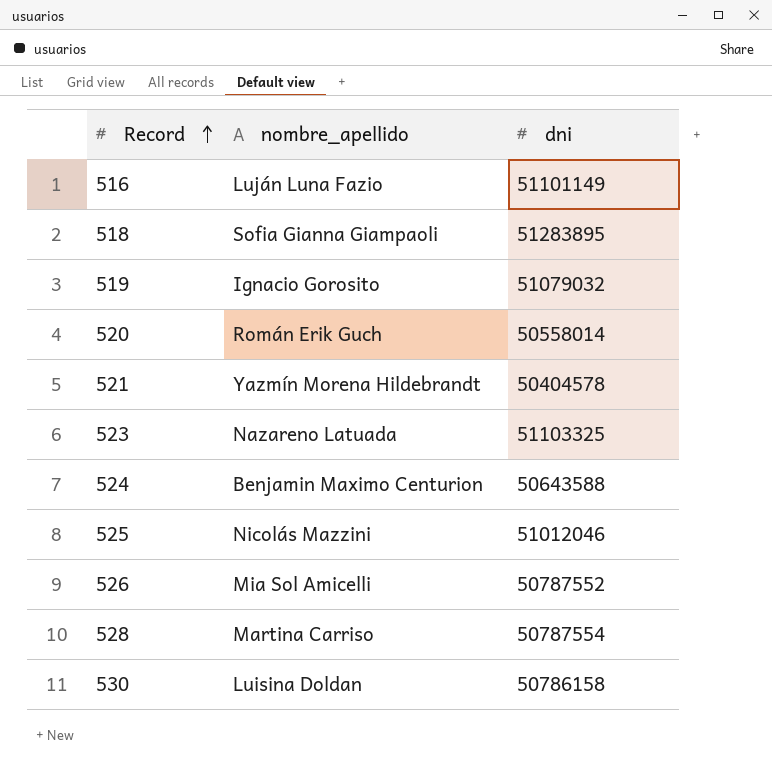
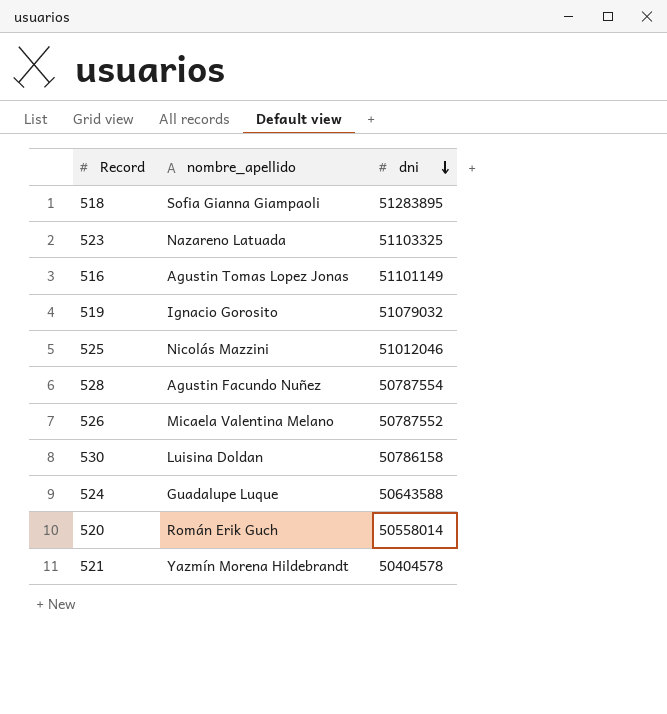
row order: Record ascending -> dni descending
516 | nombre_apellido: Luján Luna Fazio -> Agustin Tomas Lopez Jonas
528 | nombre_apellido: Martina Carriso -> Agustin Facundo Nuñez
526 | nombre_apellido: Mia Sol Amicelli -> Micaela Valentina Melano
524 | nombre_apellido: Benjamin Maximo Centurion -> Guadalupe Luque

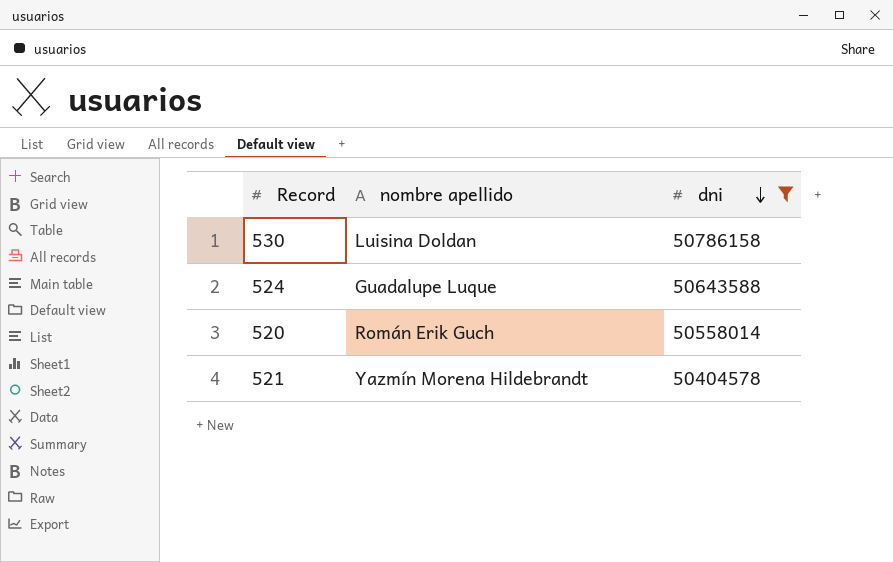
filter: none -> dni <= 50786158
column name: nombre_apellido -> nombre apellido

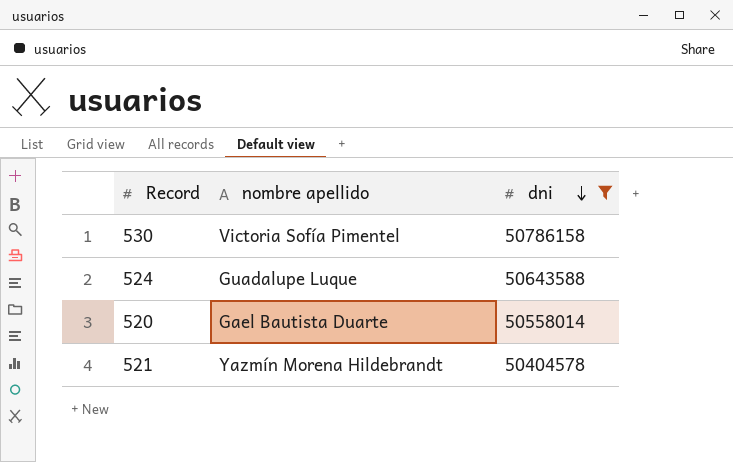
530 | nombre apellido: Luisina Doldan -> Victoria Sofía Pimentel
520 | nombre apellido: Román Erik Guch -> Gael Bautista Duarte

